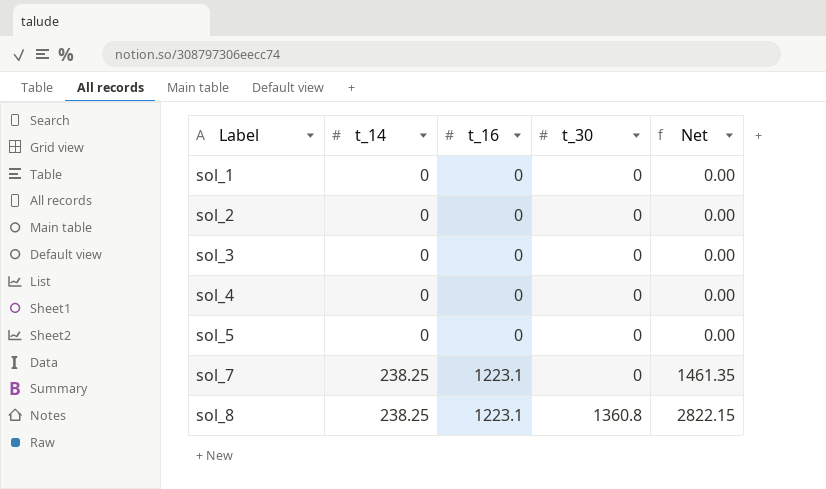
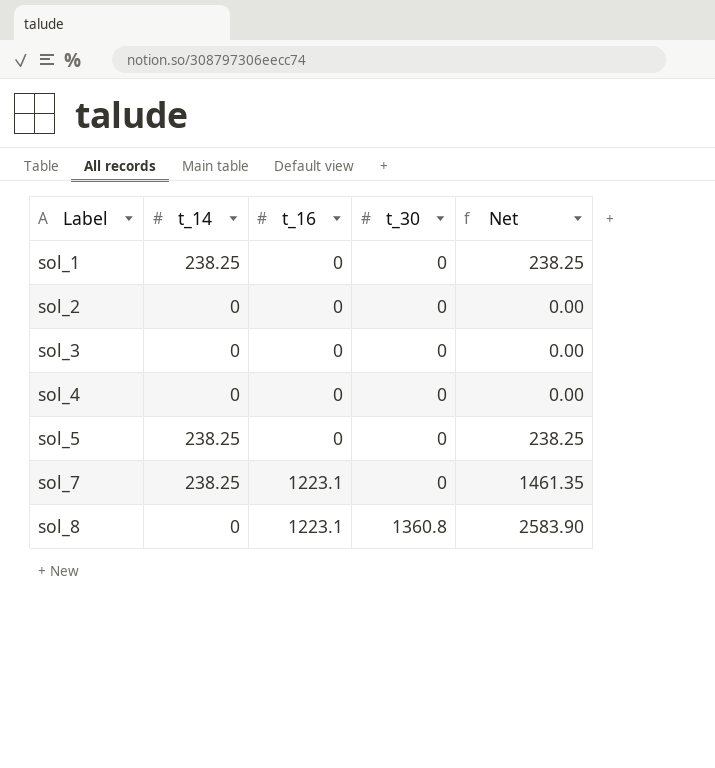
sol_1 | t_14: 0 -> 238.25
sol_1 | Net: 0.00 -> 238.25
sol_5 | t_14: 0 -> 238.25
sol_5 | Net: 0.00 -> 238.25
sol_8 | t_14: 238.25 -> 0
sol_8 | Net: 2822.15 -> 2583.90

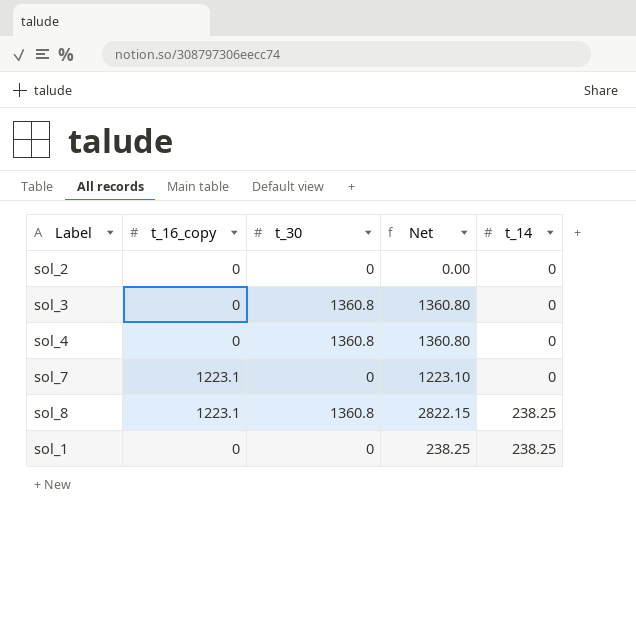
row order: Label ascending -> t_14 ascending
column name: t_16 -> t_16_copy
column t_14 | position: 2 -> 5
row sol_5: 238.25 | 0 | 0 | 238.25 -> none
sol_3 | t_30: 0 -> 1360.8
sol_3 | Net: 0.00 -> 1360.80
sol_4 | t_30: 0 -> 1360.8
sol_4 | Net: 0.00 -> 1360.80
sol_7 | Net: 1461.35 -> 1223.10
sol_7 | t_14: 238.25 -> 0
sol_8 | Net: 2583.90 -> 2822.15
sol_8 | t_14: 0 -> 238.25

